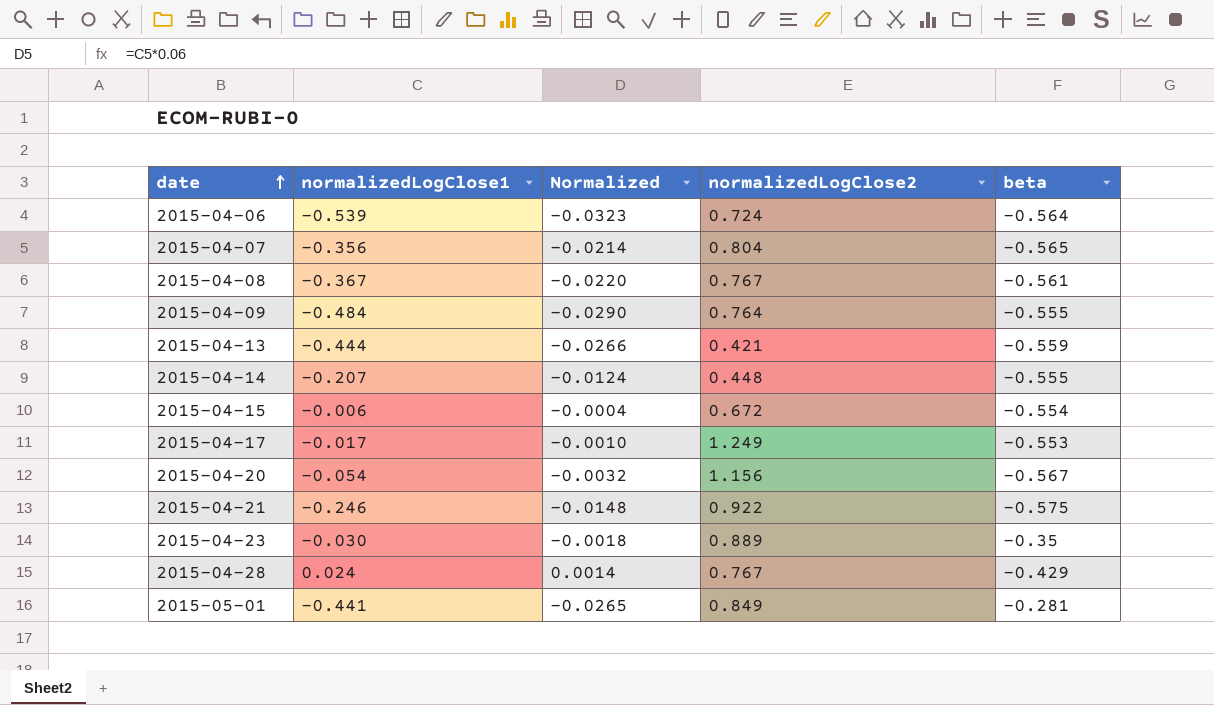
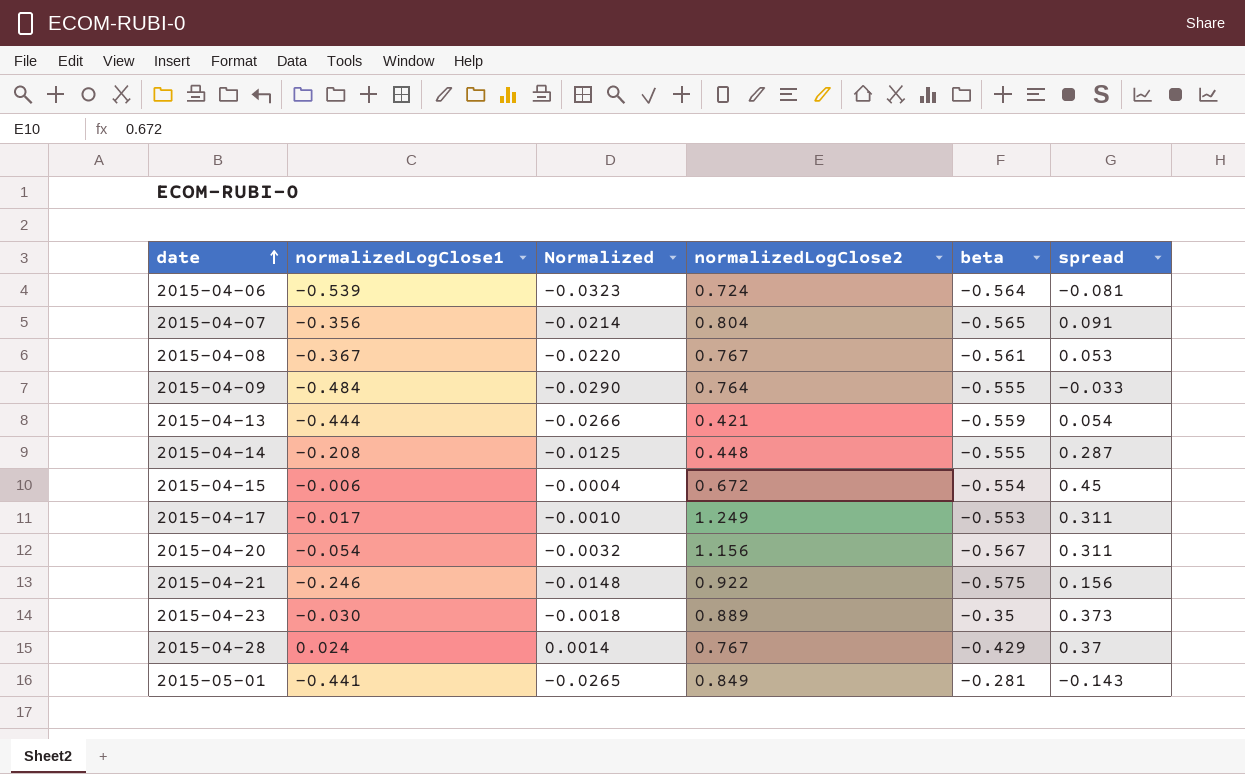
column spread | position: none -> 6
2015-04-14 | normalizedLogClose1: -0.207 -> -0.208
2015-04-14 | Normalized: -0.0124 -> -0.0125

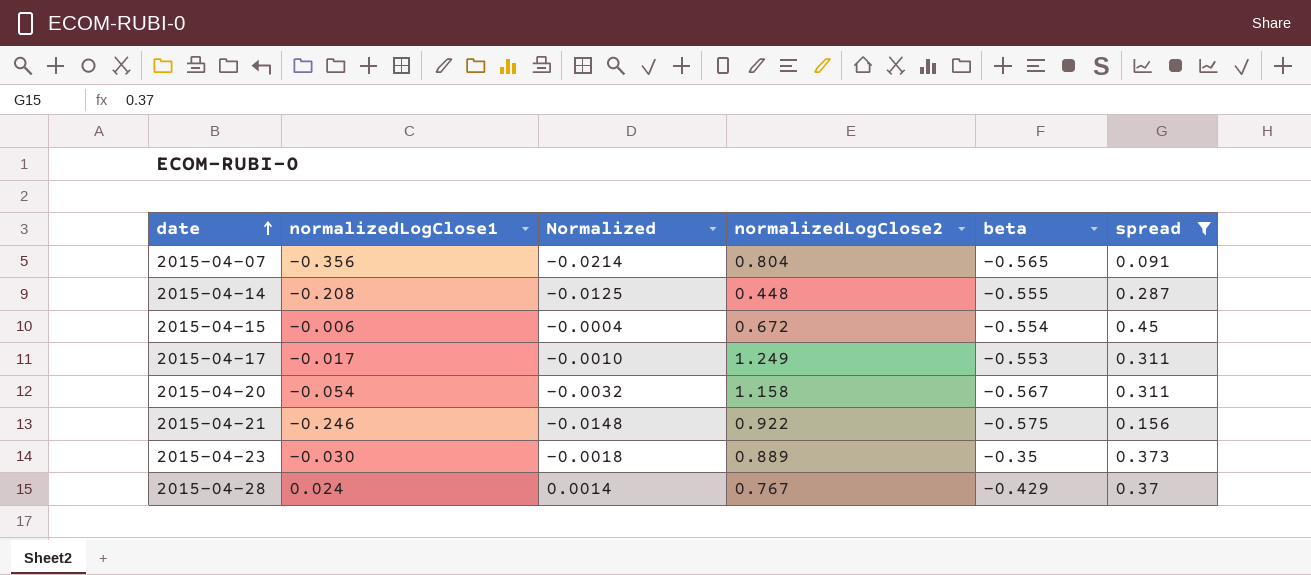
filter: none -> spread >= 0.091
2015-04-20 | normalizedLogClose2: 1.156 -> 1.158

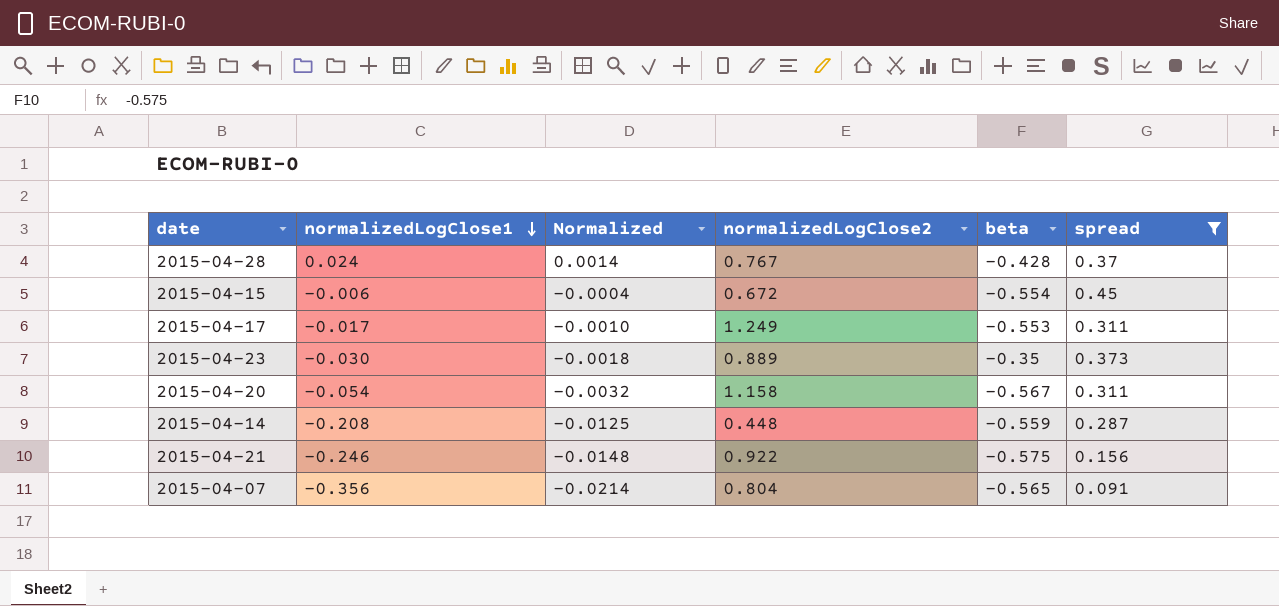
row order: date ascending -> normalizedLogClose1 descending
2015-04-28 | beta: -0.429 -> -0.428
2015-04-14 | beta: -0.555 -> -0.559

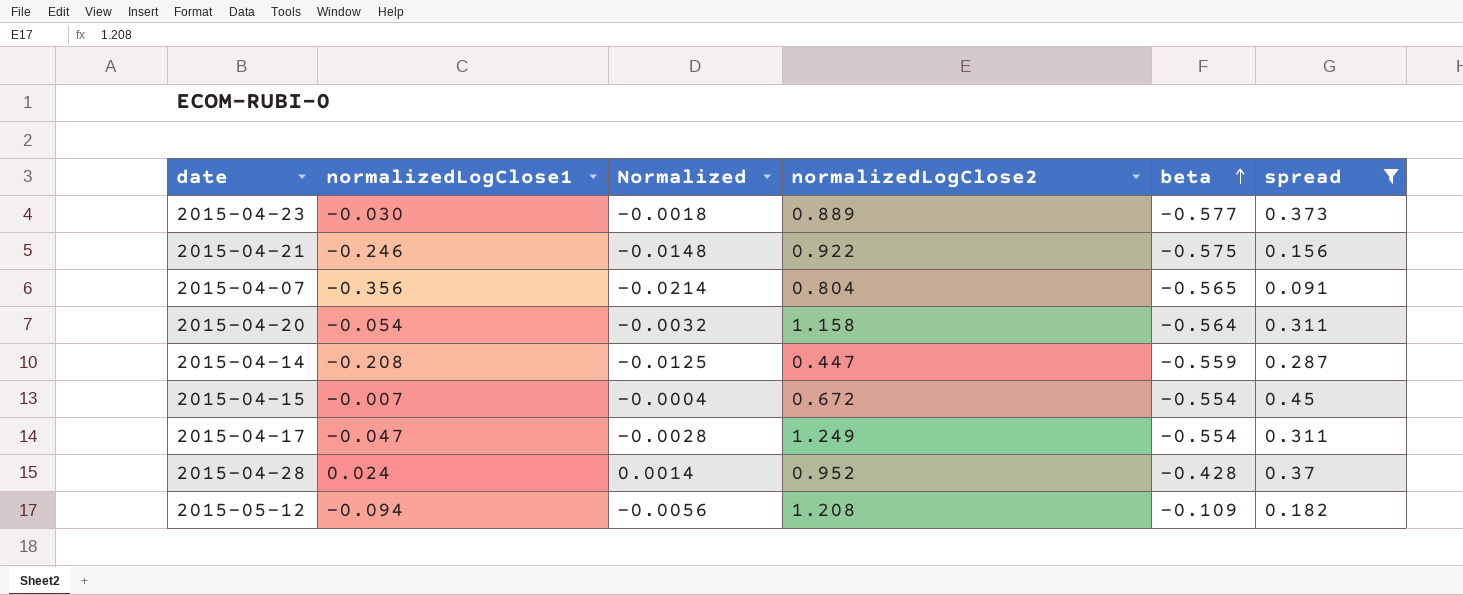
row order: normalizedLogClose1 descending -> beta ascending
2015-04-23 | beta: -0.35 -> -0.577
2015-04-20 | beta: -0.567 -> -0.564
2015-04-14 | normalizedLogClose2: 0.448 -> 0.447
2015-04-15 | normalizedLogClose1: -0.006 -> -0.007
2015-04-17 | normalizedLogClose1: -0.017 -> -0.047
2015-04-17 | Normalized: -0.0010 -> -0.0028
2015-04-17 | beta: -0.553 -> -0.554
2015-04-28 | normalizedLogClose2: 0.767 -> 0.952
row 2015-05-12: none -> -0.094 | -0.0056 | 1.208 | -0.109 | 0.182

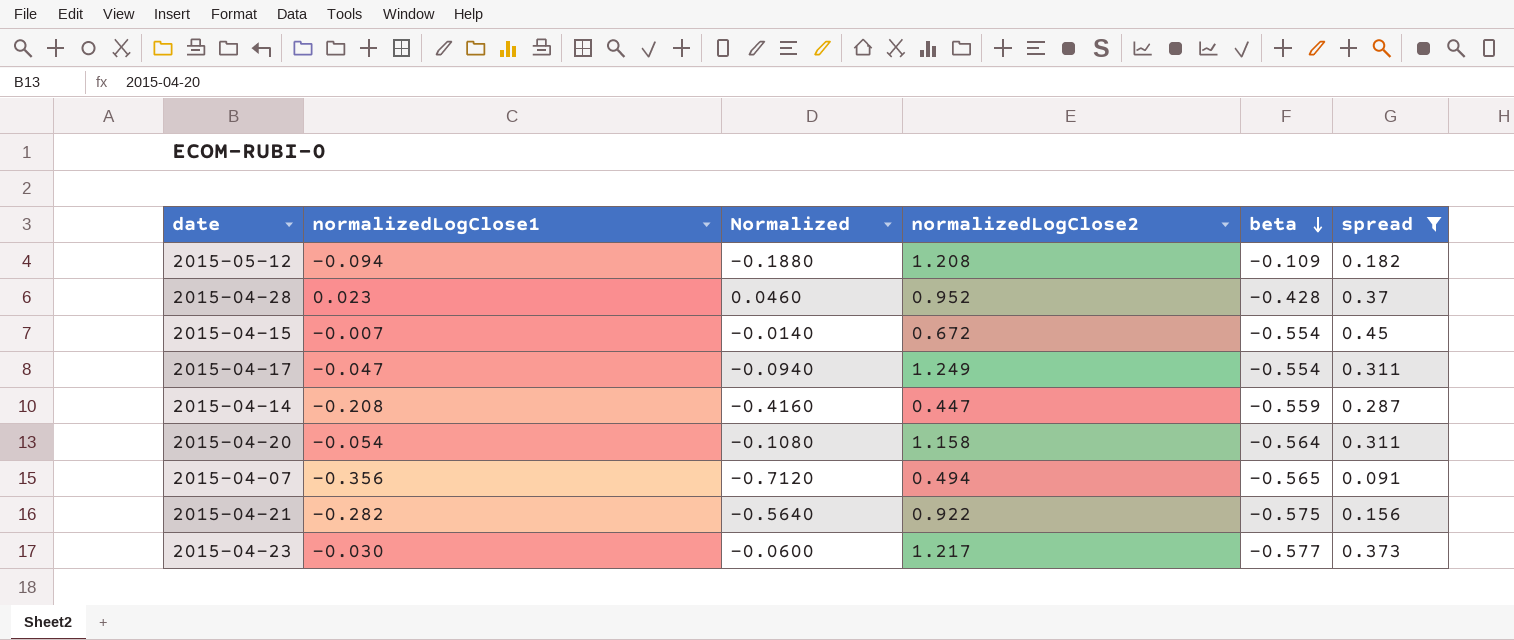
row order: beta ascending -> beta descending
column Normalized | formula: [normalizedLogClose1] * 0.06 -> [normalizedLogClose1] * 2
2015-04-28 | normalizedLogClose1: 0.024 -> 0.023
2015-04-07 | normalizedLogClose2: 0.804 -> 0.494
2015-04-21 | normalizedLogClose1: -0.246 -> -0.282
2015-04-23 | normalizedLogClose2: 0.889 -> 1.217

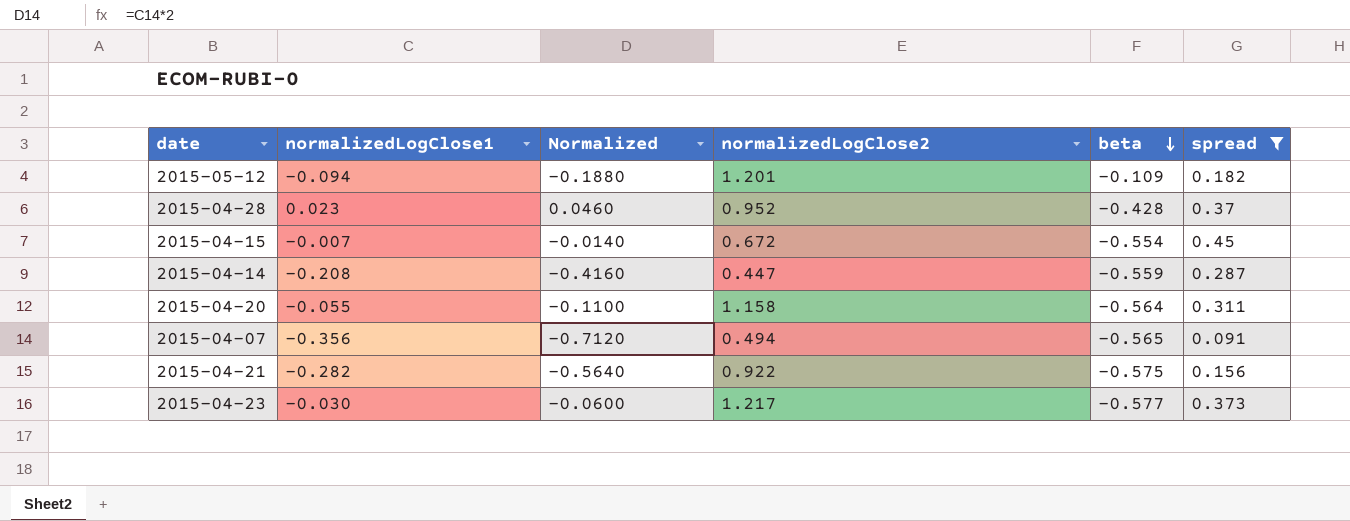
row 2015-04-17: -0.047 | -0.0940 | 1.249 | -0.554 | 0.311 -> none
2015-05-12 | normalizedLogClose2: 1.208 -> 1.201
2015-04-20 | normalizedLogClose1: -0.054 -> -0.055
2015-04-20 | Normalized: -0.1080 -> -0.1100

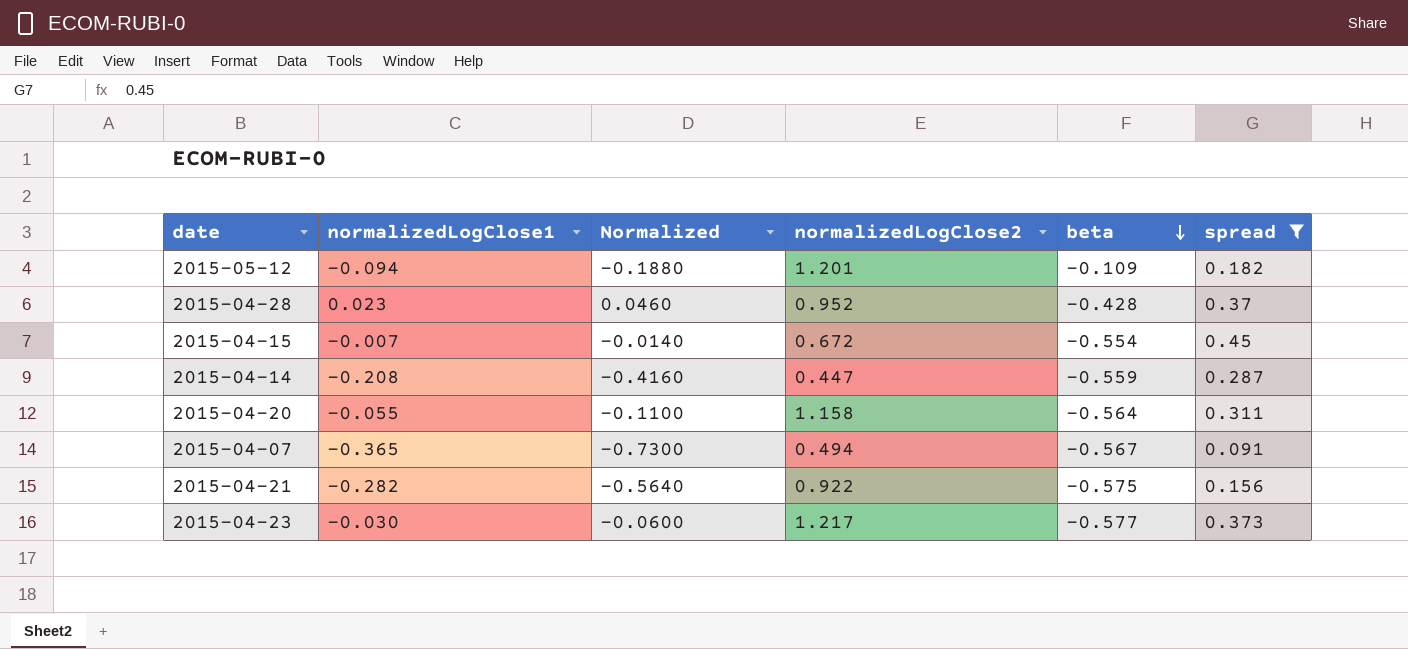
2015-04-07 | normalizedLogClose1: -0.356 -> -0.365
2015-04-07 | Normalized: -0.7120 -> -0.7300
2015-04-07 | beta: -0.565 -> -0.567

